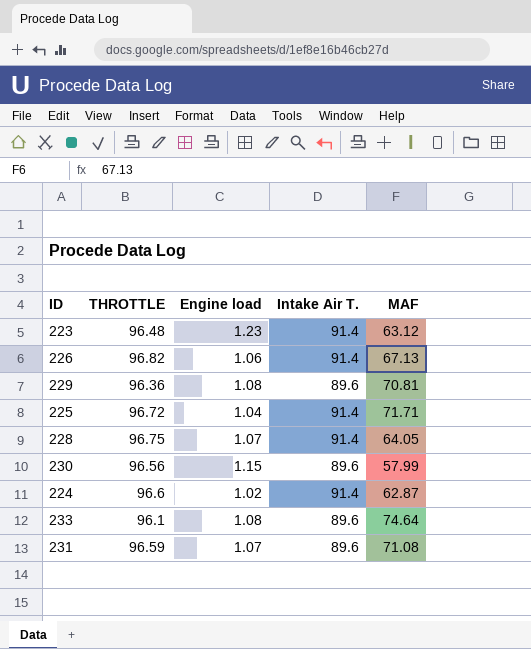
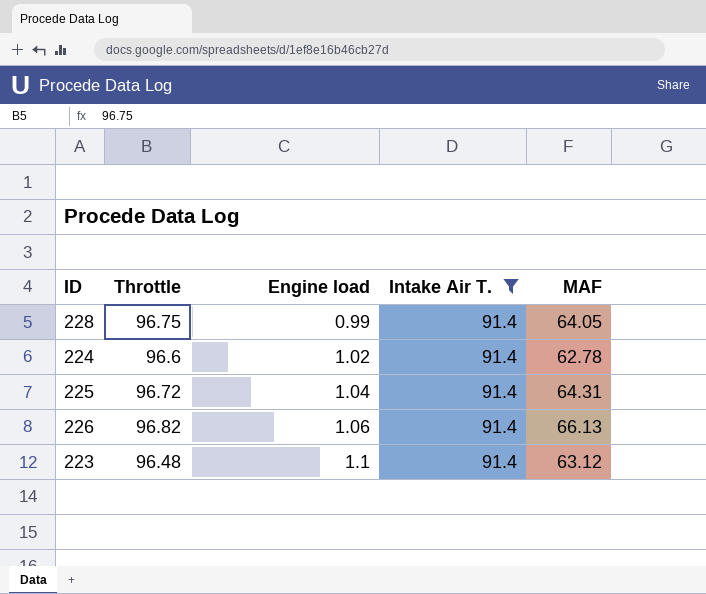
filter: none -> Intake Air T. = 91.4
row order: none -> Engine load ascending
column name: THROTTLE -> Throttle
228 | Engine load: 1.07 -> 0.99
224 | MAF: 62.87 -> 62.78
225 | MAF: 71.71 -> 64.31
226 | MAF: 67.13 -> 66.13
223 | Engine load: 1.23 -> 1.1

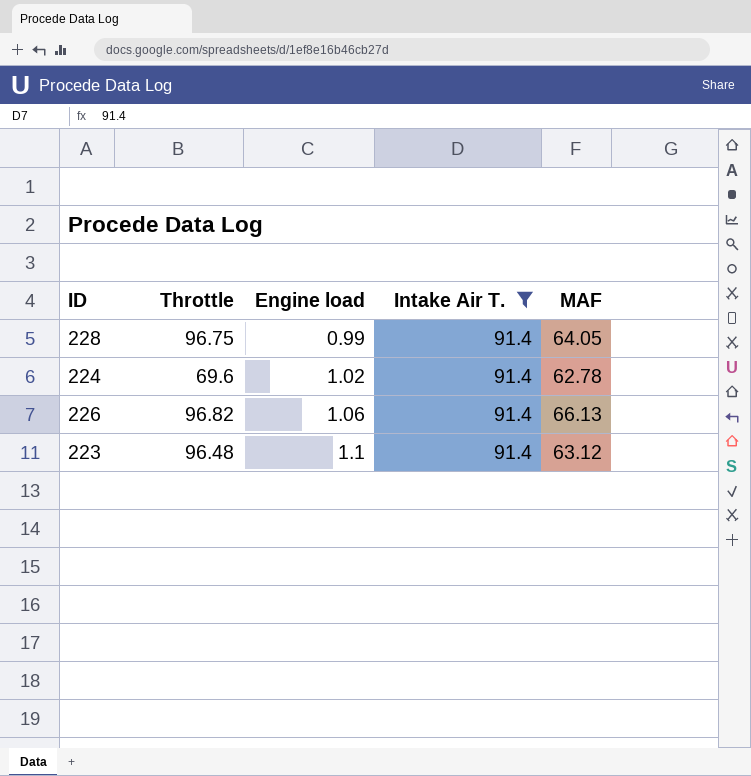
row 225: 96.72 | 1.04 | 91.4 | 64.31 -> none
224 | Throttle: 96.6 -> 69.6

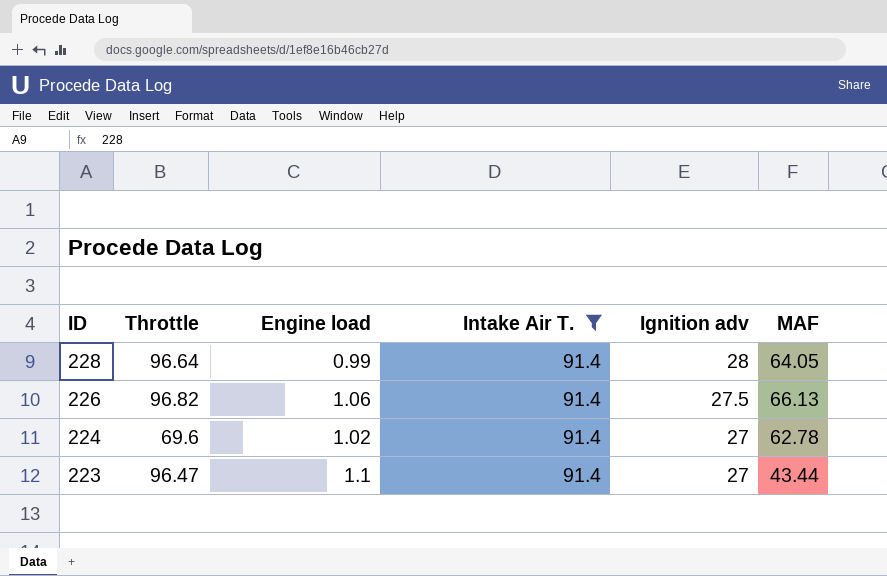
row order: Engine load ascending -> ID descending
column Ignition adv | position: none -> 5
228 | Throttle: 96.75 -> 96.64
223 | Throttle: 96.48 -> 96.47
223 | MAF: 63.12 -> 43.44

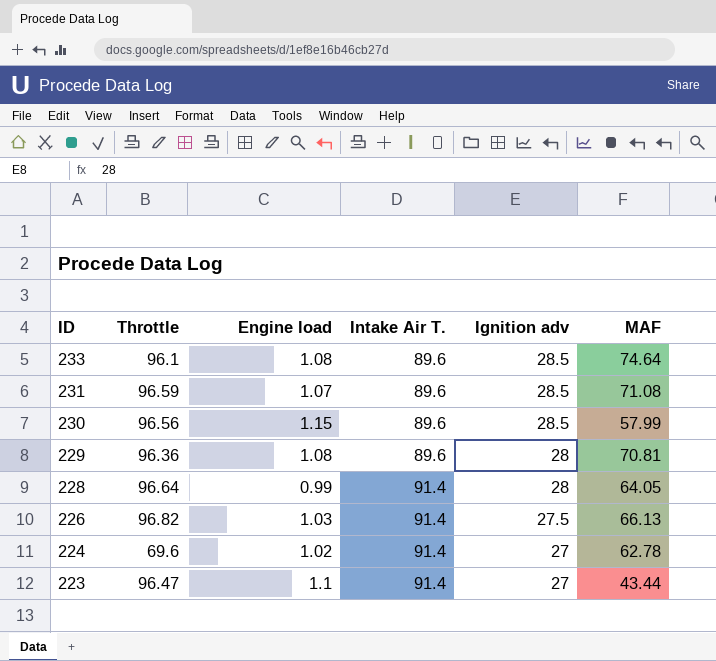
filter: Intake Air T. = 91.4 -> none
226 | Engine load: 1.06 -> 1.03

